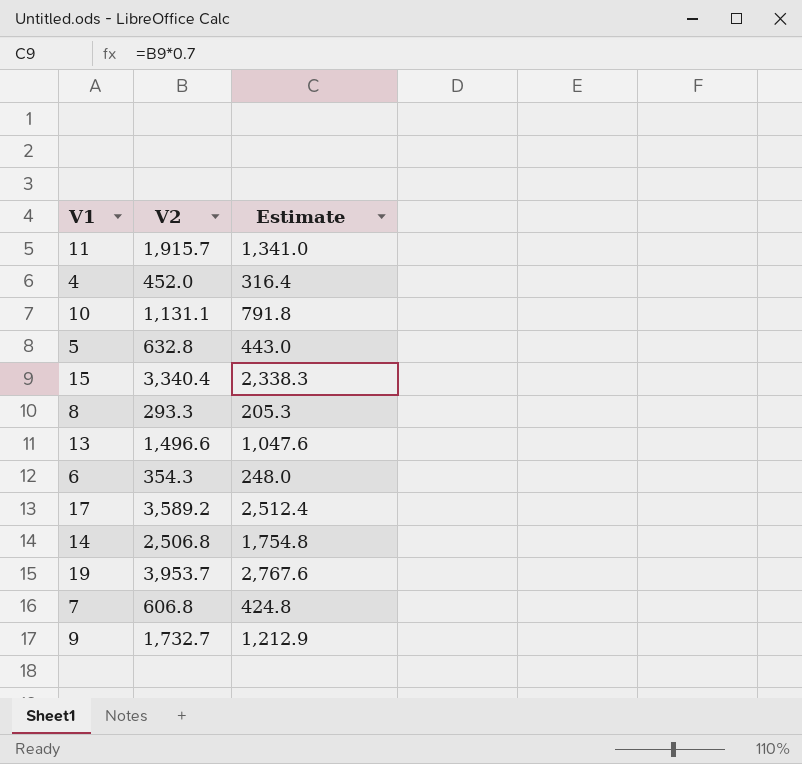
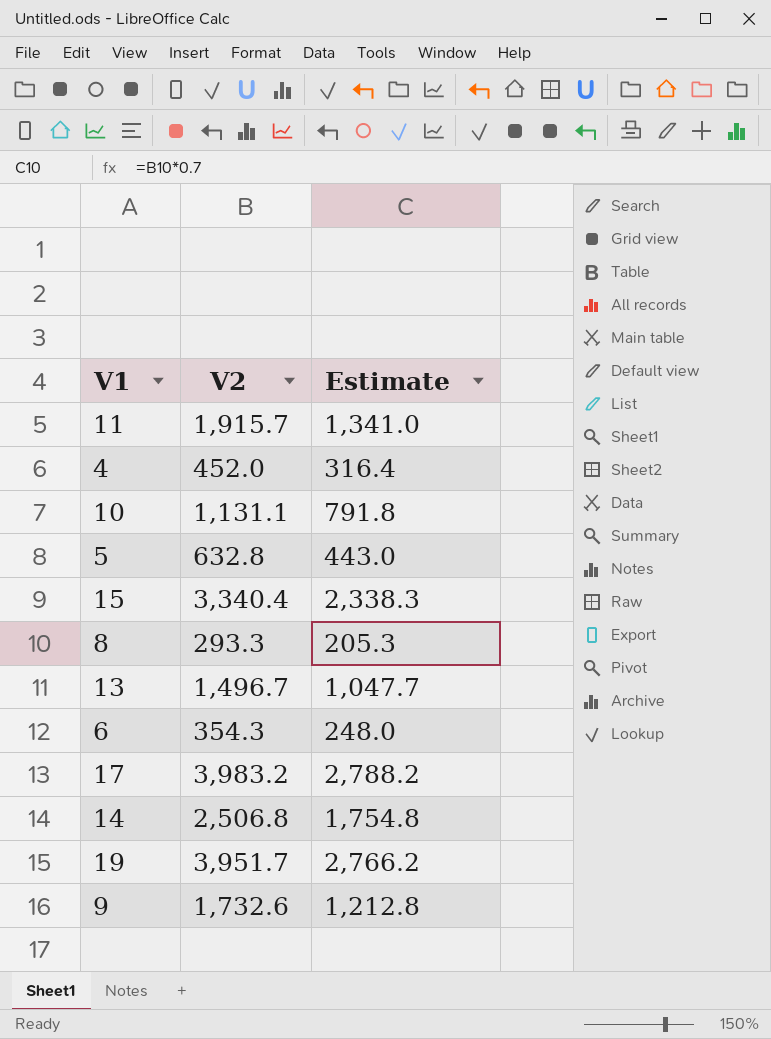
row 7: 606.8 | 424.8 -> none
13 | V2: 1,496.6 -> 1,496.7
13 | Estimate: 1,047.6 -> 1,047.7
17 | V2: 3,589.2 -> 3,983.2
17 | Estimate: 2,512.4 -> 2,788.2
19 | V2: 3,953.7 -> 3,951.7
19 | Estimate: 2,767.6 -> 2,766.2
9 | V2: 1,732.7 -> 1,732.6
9 | Estimate: 1,212.9 -> 1,212.8

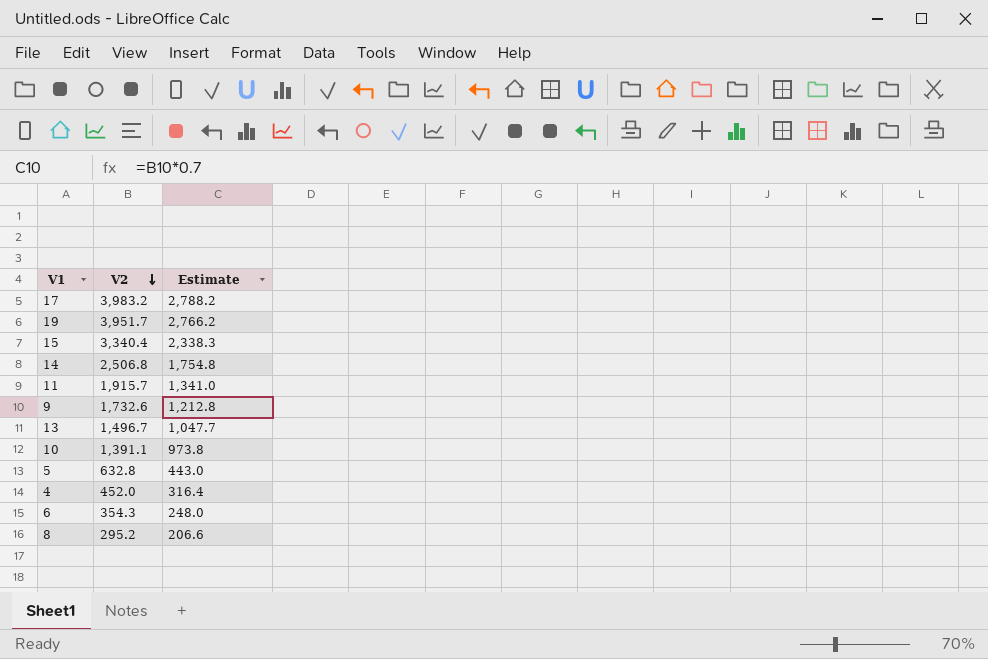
row order: none -> V2 descending
10 | V2: 1,131.1 -> 1,391.1
10 | Estimate: 791.8 -> 973.8
8 | V2: 293.3 -> 295.2
8 | Estimate: 205.3 -> 206.6

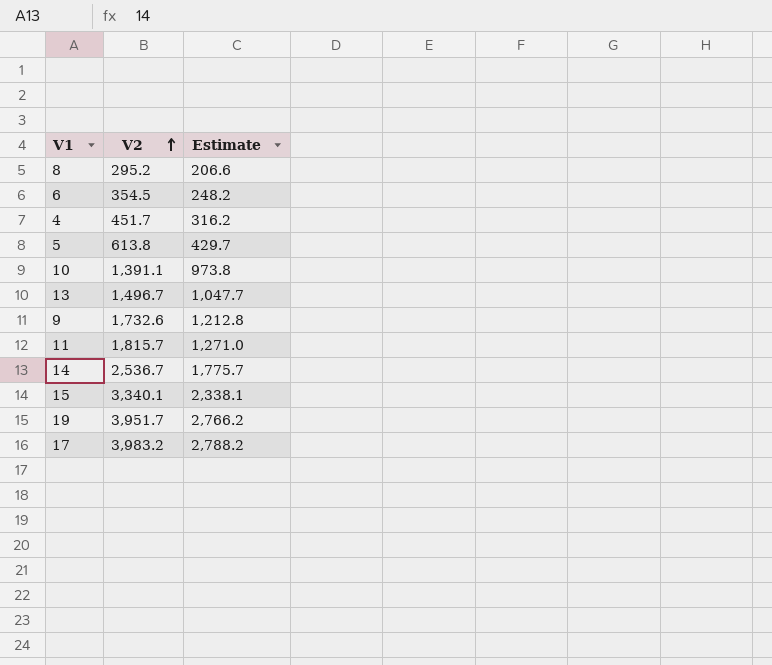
row order: V2 descending -> V2 ascending
6 | V2: 354.3 -> 354.5
6 | Estimate: 248.0 -> 248.2
4 | V2: 452.0 -> 451.7
4 | Estimate: 316.4 -> 316.2
5 | V2: 632.8 -> 613.8
5 | Estimate: 443.0 -> 429.7
11 | V2: 1,915.7 -> 1,815.7
11 | Estimate: 1,341.0 -> 1,271.0
14 | V2: 2,506.8 -> 2,536.7
14 | Estimate: 1,754.8 -> 1,775.7
15 | V2: 3,340.4 -> 3,340.1
15 | Estimate: 2,338.3 -> 2,338.1

